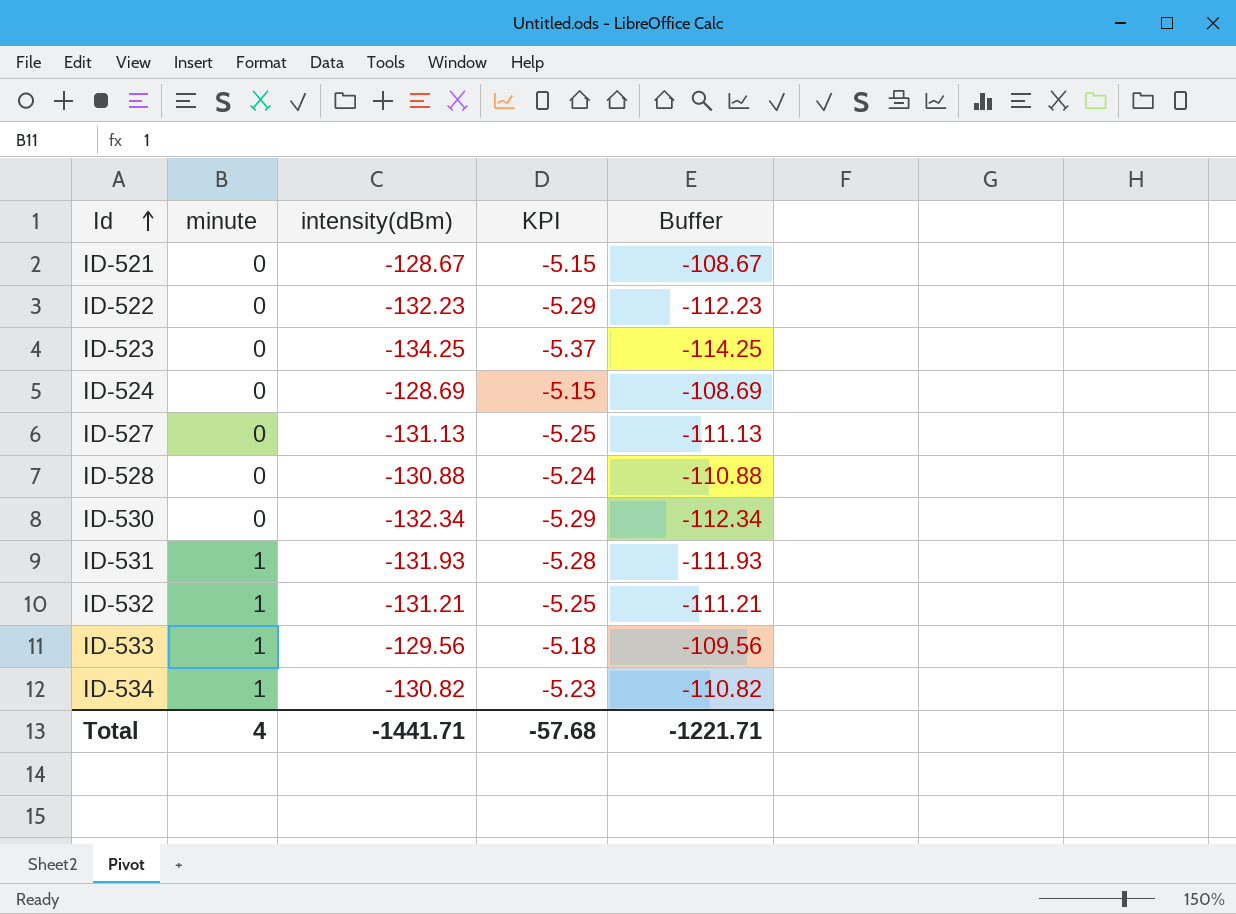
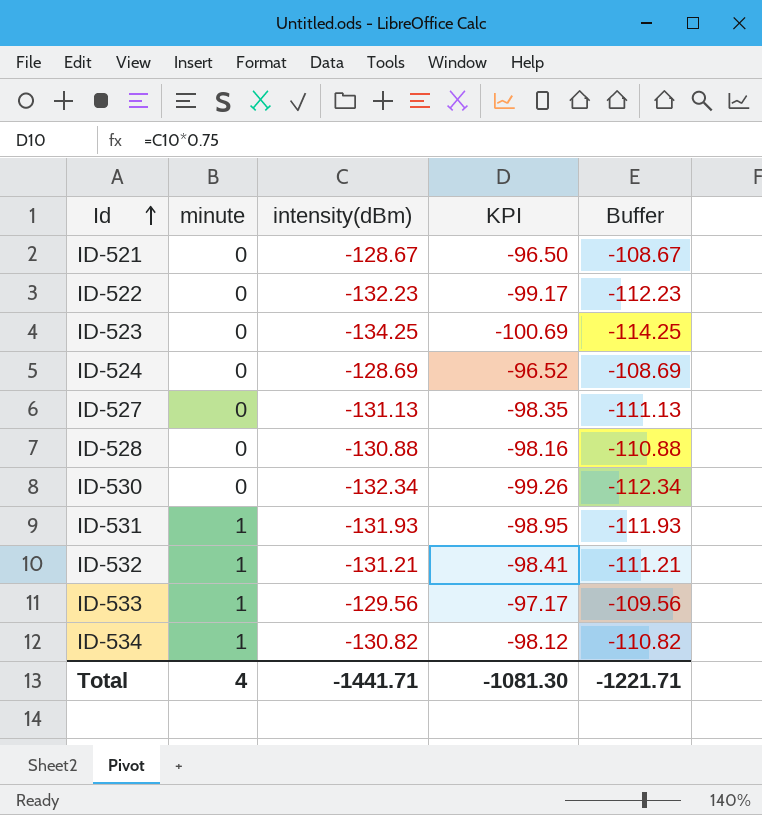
column KPI | formula: [intensity(dBm)] * 0.04 -> [intensity(dBm)] * 0.75
Total | KPI: -57.68 -> -1081.30

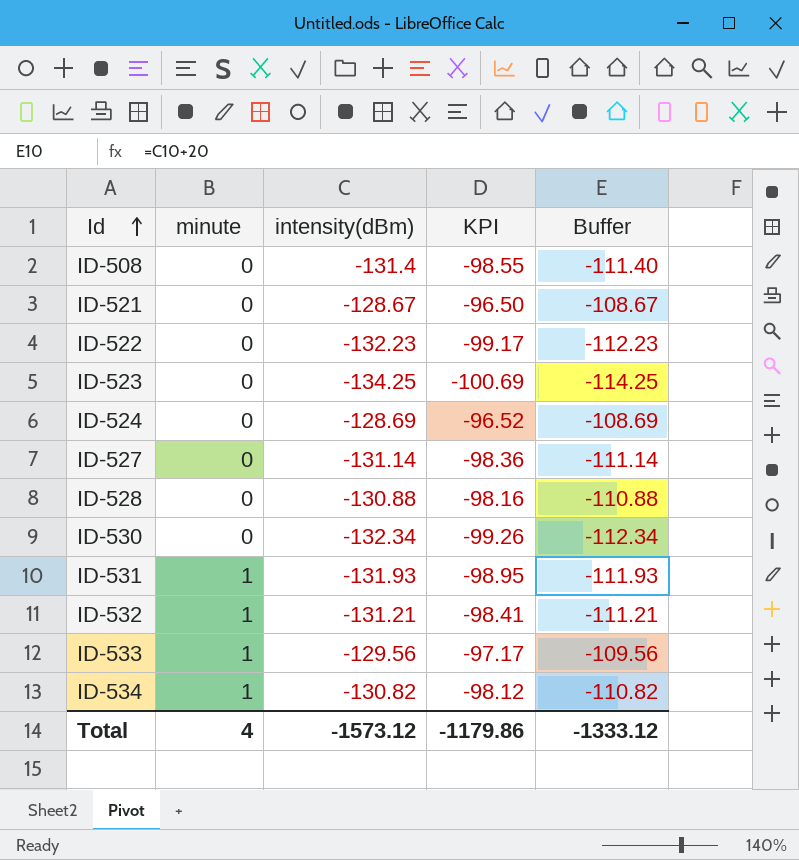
row ID-508: none -> 0 | -131.4 | -98.55 | -111.40
ID-527 | intensity(dBm): -131.13 -> -131.14
ID-527 | KPI: -98.35 -> -98.36
ID-527 | Buffer: -111.13 -> -111.14
Total | intensity(dBm): -1441.71 -> -1573.12
Total | KPI: -1081.30 -> -1179.86
Total | Buffer: -1221.71 -> -1333.12

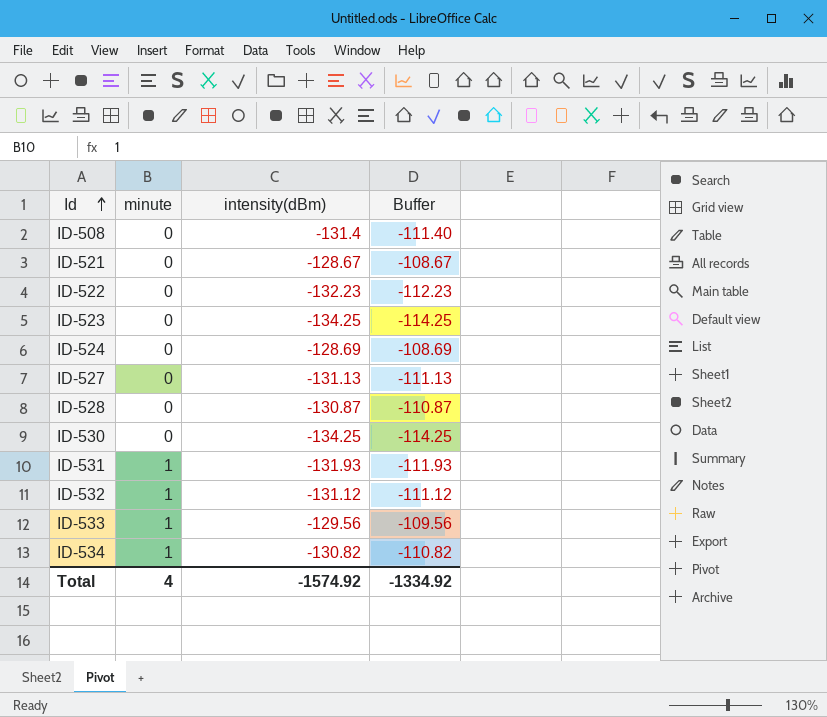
column KPI | formula: [intensity(dBm)] * 0.75 -> none
ID-527 | intensity(dBm): -131.14 -> -131.13
ID-527 | Buffer: -111.14 -> -111.13
ID-528 | intensity(dBm): -130.88 -> -130.87
ID-528 | Buffer: -110.88 -> -110.87
ID-530 | intensity(dBm): -132.34 -> -134.25
ID-530 | Buffer: -112.34 -> -114.25
ID-532 | intensity(dBm): -131.21 -> -131.12
ID-532 | Buffer: -111.21 -> -111.12
Total | intensity(dBm): -1573.12 -> -1574.92
Total | Buffer: -1333.12 -> -1334.92

